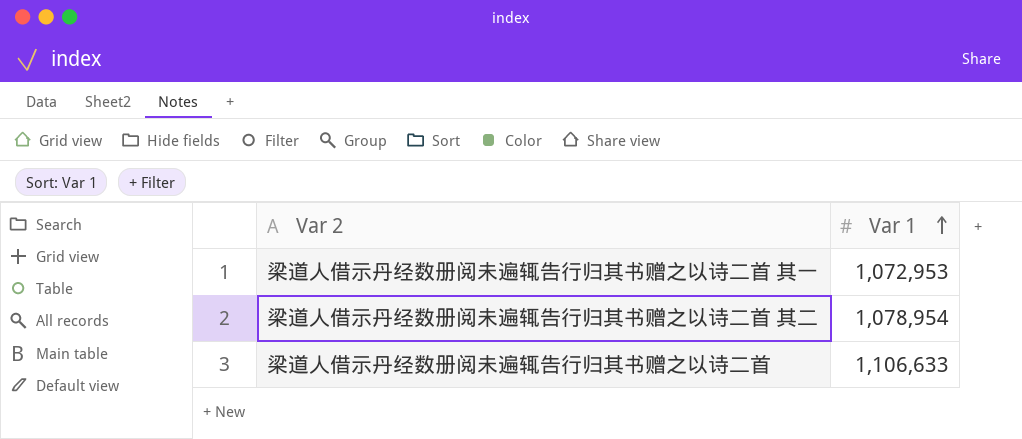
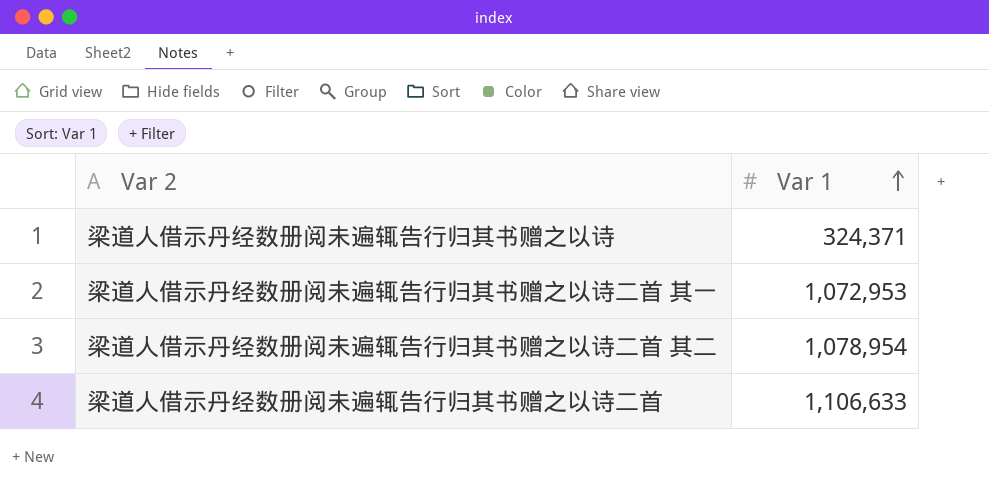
row 梁道人借示丹经数册阅未遍辄告行归其书赠之以诗: none -> 324,371

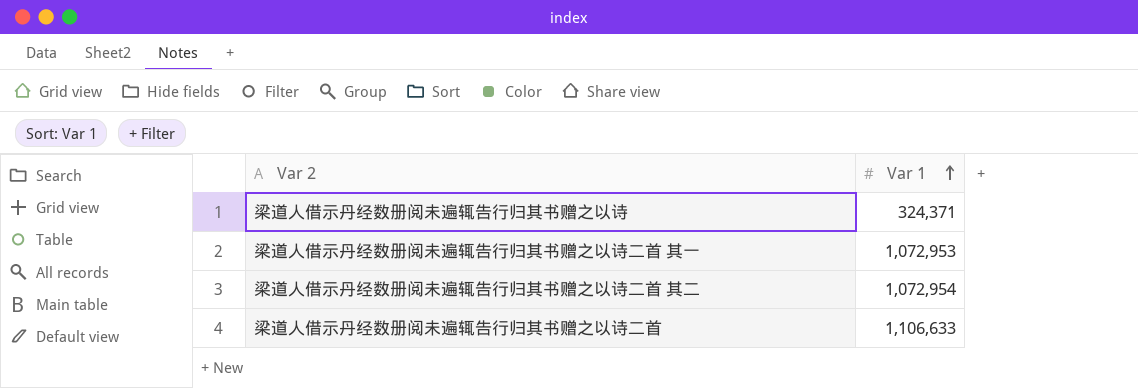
梁道人借示丹经数册阅未遍辄告行归其书赠之以诗二首 其二 | Var 1: 1,078,954 -> 1,072,954

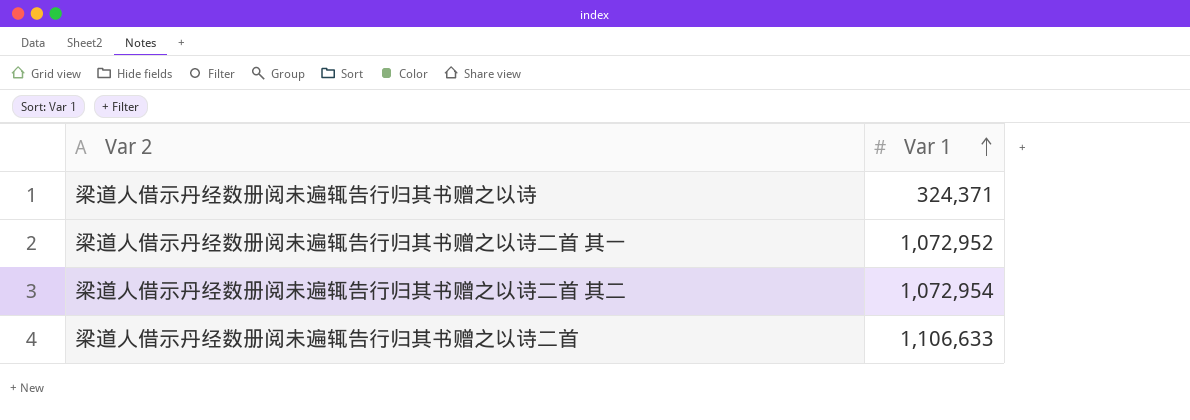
梁道人借示丹经数册阅未遍辄告行归其书赠之以诗二首 其一 | Var 1: 1,072,953 -> 1,072,952

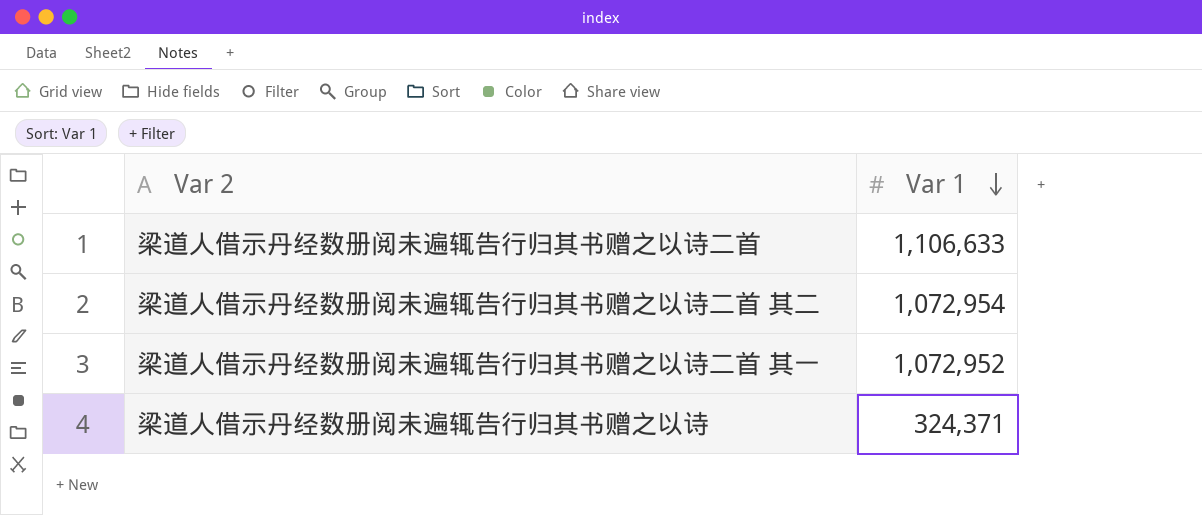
row order: Var 1 ascending -> Var 1 descending

